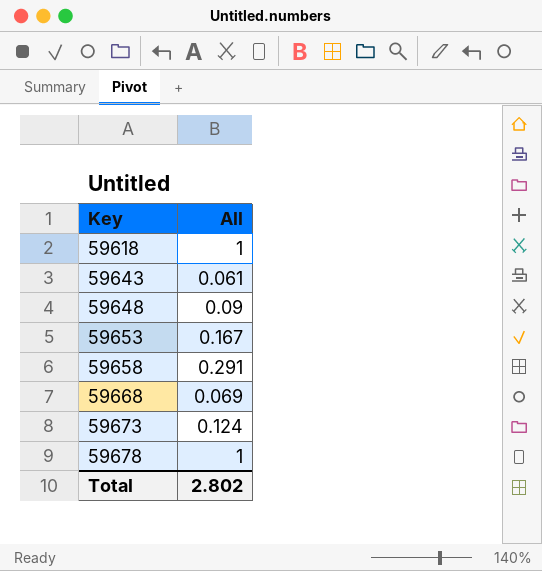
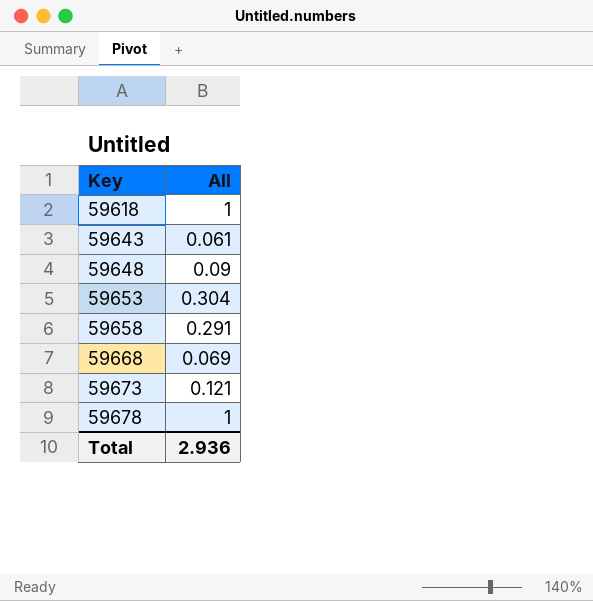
59653 | All: 0.167 -> 0.304
59673 | All: 0.124 -> 0.121
Total | All: 2.802 -> 2.936

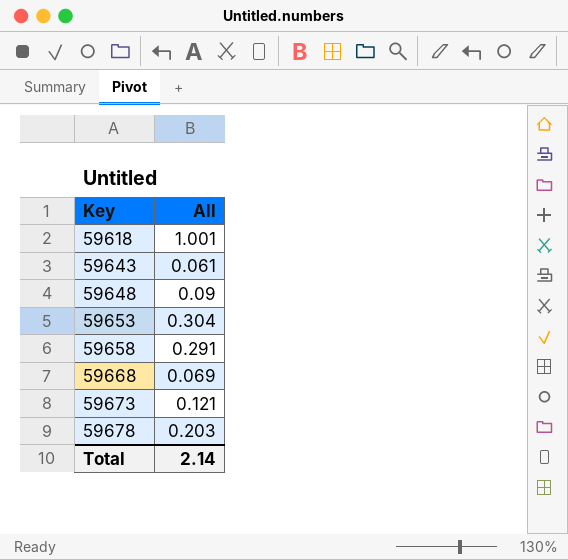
59618 | All: 1 -> 1.001
59678 | All: 1 -> 0.203
Total | All: 2.936 -> 2.14

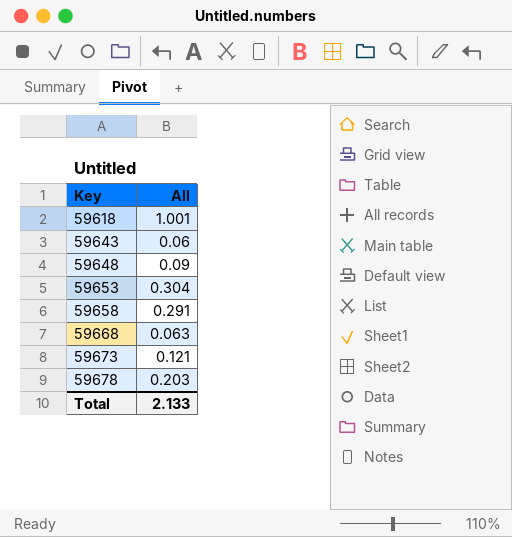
59643 | All: 0.061 -> 0.06
59668 | All: 0.069 -> 0.063
Total | All: 2.14 -> 2.133

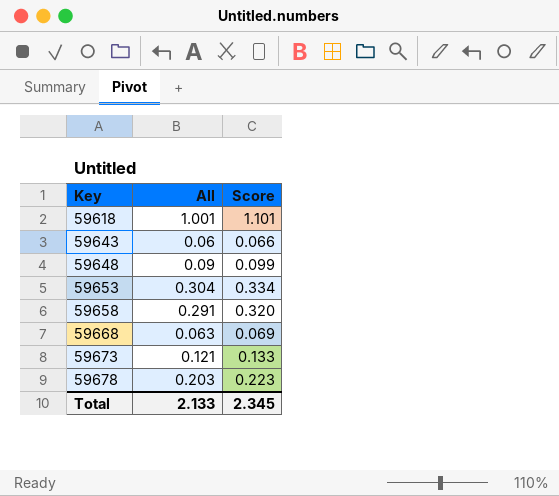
column Score | formula: none -> [All] * 1.1

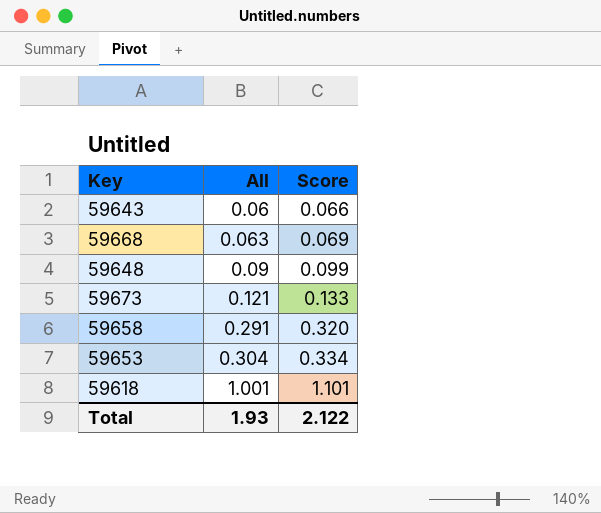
row order: Key ascending -> All ascending
row 59678: 0.203 | 0.223 -> none
Total | All: 2.133 -> 1.93
Total | Score: 2.345 -> 2.122

